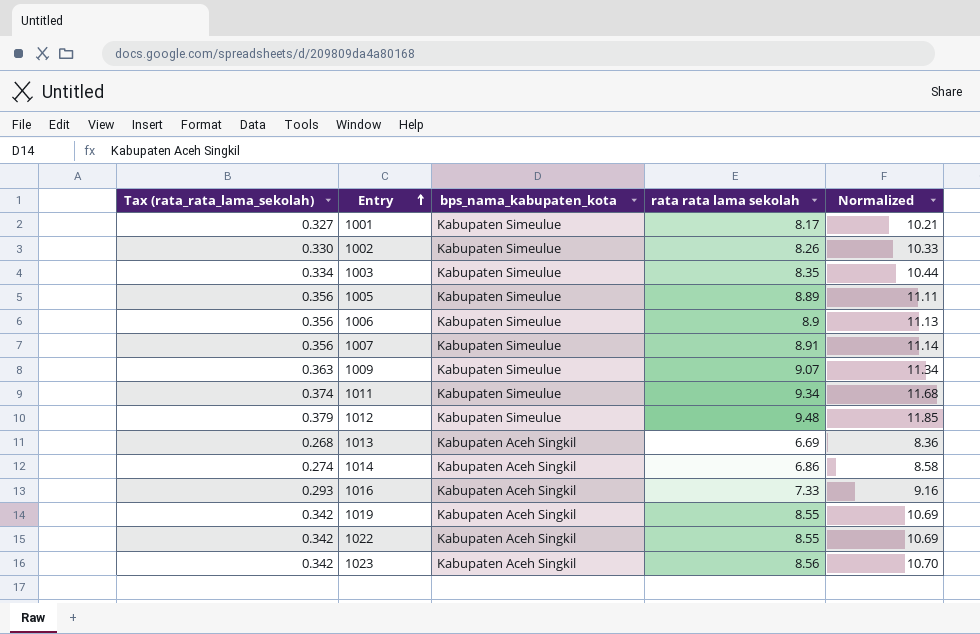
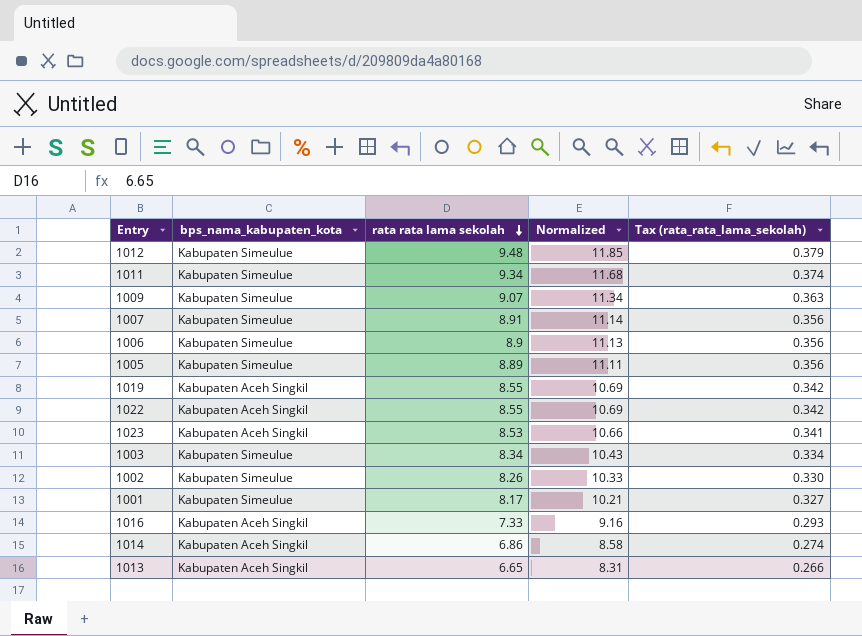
row order: Entry ascending -> rata rata lama sekolah descending
column Tax (rata_rata_lama_sekolah) | position: 1 -> 5
1023 | rata rata lama sekolah: 8.56 -> 8.53
1023 | Normalized: 10.70 -> 10.66
1023 | Tax (rata_rata_lama_sekolah): 0.342 -> 0.341
1003 | rata rata lama sekolah: 8.35 -> 8.34
1003 | Normalized: 10.44 -> 10.43
1013 | rata rata lama sekolah: 6.69 -> 6.65
1013 | Normalized: 8.36 -> 8.31
1013 | Tax (rata_rata_lama_sekolah): 0.268 -> 0.266

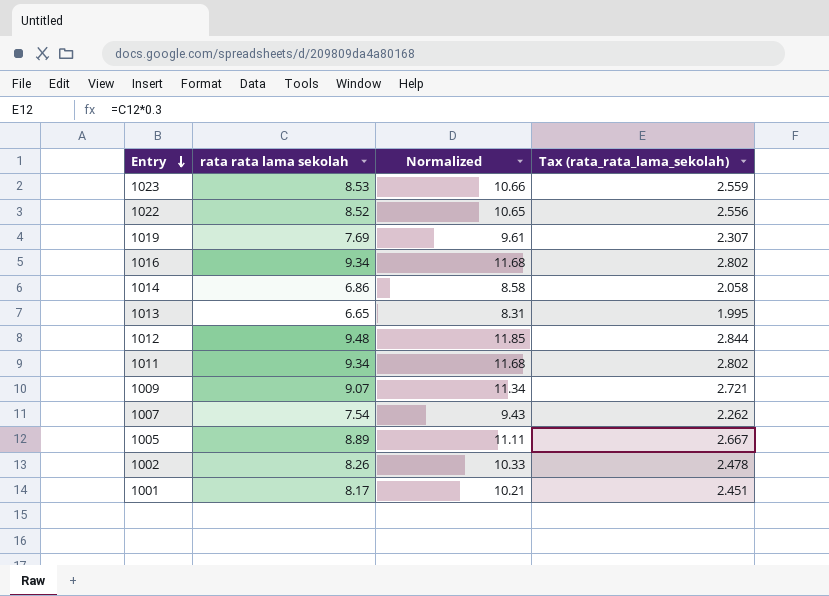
row order: rata rata lama sekolah descending -> Entry descending
column bps_nama_kabupaten_kota | position: 2 -> none
column Tax (rata_rata_lama_sekolah) | formula: [rata rata lama sekolah] * 0.04 -> [rata rata lama sekolah] * 0.3
row 1006: Kabupaten Simeulue | 8.9 | 11.13 | 0.356 -> none
row 1003: Kabupaten Simeulue | 8.34 | 10.43 | 0.334 -> none
1022 | rata rata lama sekolah: 8.55 -> 8.52
1022 | Normalized: 10.69 -> 10.65
1019 | rata rata lama sekolah: 8.55 -> 7.69
1019 | Normalized: 10.69 -> 9.61
1016 | rata rata lama sekolah: 7.33 -> 9.34
1016 | Normalized: 9.16 -> 11.68
1007 | rata rata lama sekolah: 8.91 -> 7.54
1007 | Normalized: 11.14 -> 9.43

